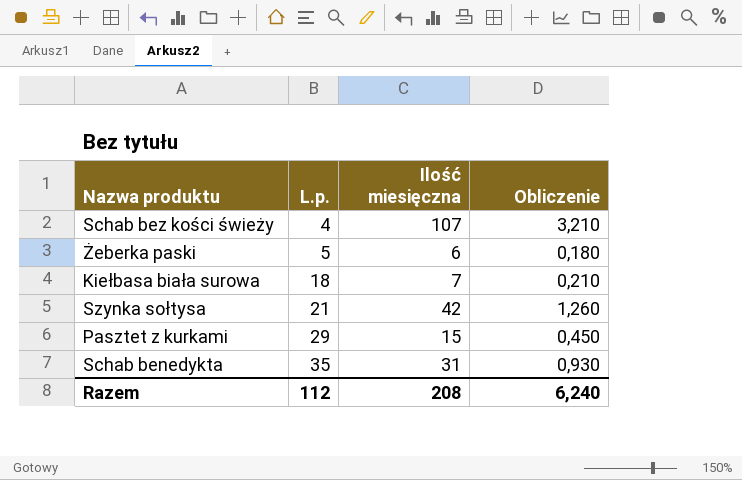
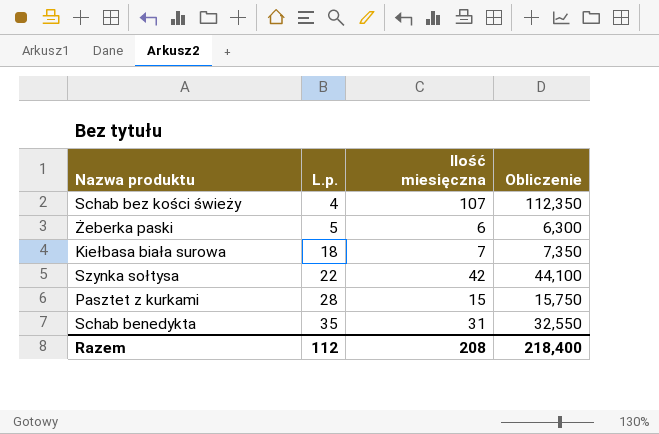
column Obliczenie | formula: [Ilość miesięczna] * 0,03 -> [Ilość miesięczna] * 1,05
Szynka sołtysa | L.p.: 21 -> 22
Pasztet z kurkami | L.p.: 29 -> 28
Razem | Obliczenie: 6,240 -> 218,400

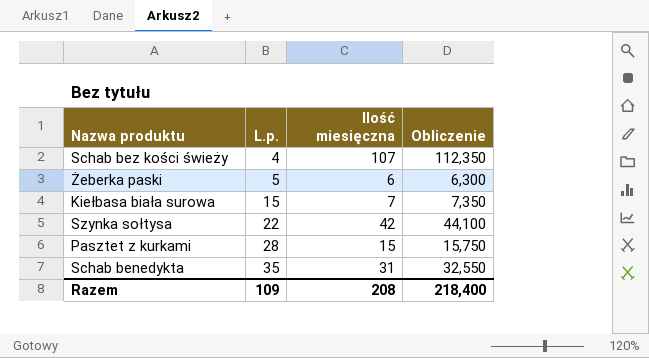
Kiełbasa biała surowa | L.p.: 18 -> 15
Razem | L.p.: 112 -> 109

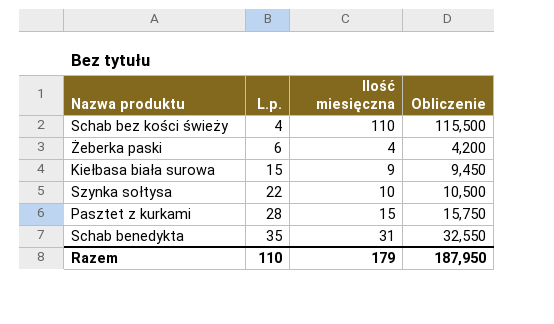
Schab bez kości świeży | Ilość miesięczna: 107 -> 110
Schab bez kości świeży | Obliczenie: 112,350 -> 115,500
Żeberka paski | L.p.: 5 -> 6
Żeberka paski | Ilość miesięczna: 6 -> 4
Żeberka paski | Obliczenie: 6,300 -> 4,200
Kiełbasa biała surowa | Ilość miesięczna: 7 -> 9
Kiełbasa biała surowa | Obliczenie: 7,350 -> 9,450
Szynka sołtysa | Ilość miesięczna: 42 -> 10
Szynka sołtysa | Obliczenie: 44,100 -> 10,500
Razem | L.p.: 109 -> 110
Razem | Ilość miesięczna: 208 -> 179
Razem | Obliczenie: 218,400 -> 187,950

